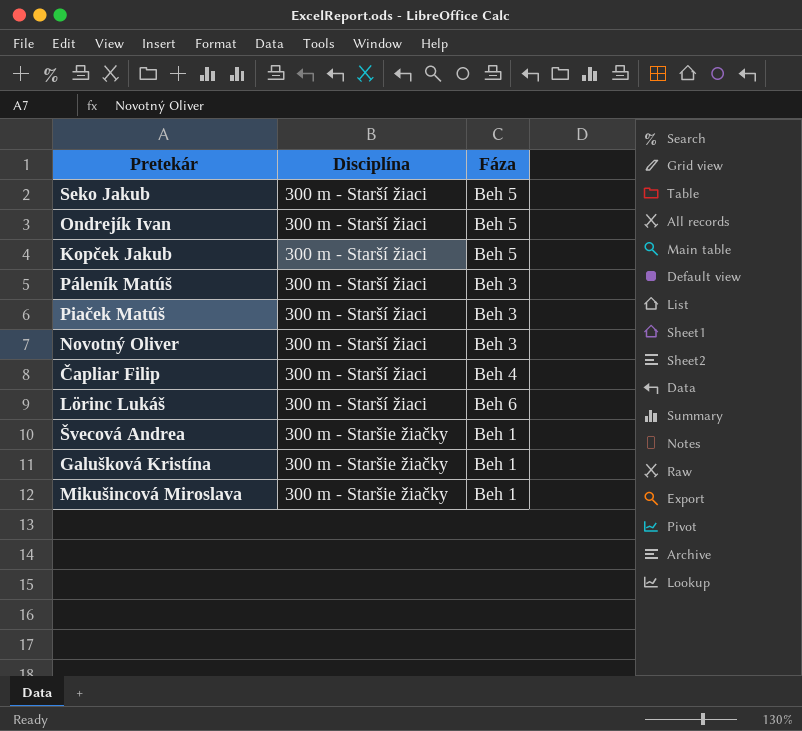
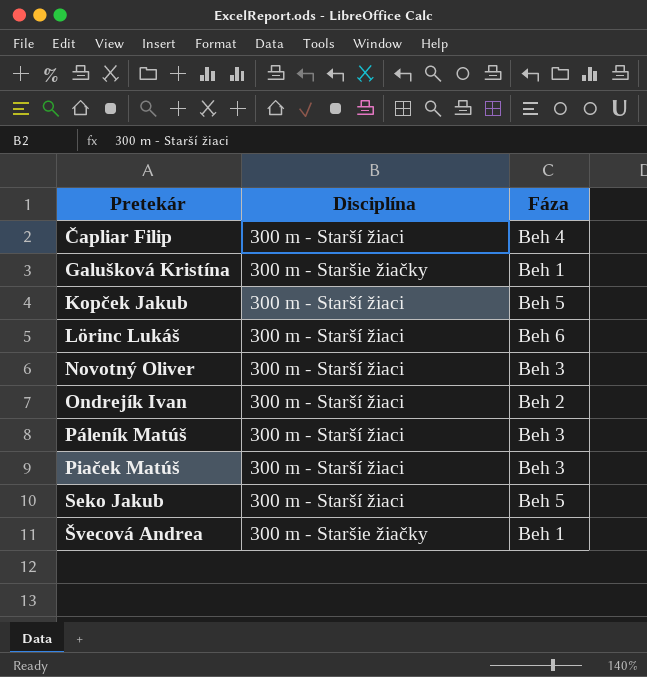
row order: Disciplína ascending -> Pretekár ascending
row Mikušincová Miroslava: 300 m - Staršie žiačky | Beh 1 -> none
Ondrejík Ivan | Fáza: Beh 5 -> Beh 2

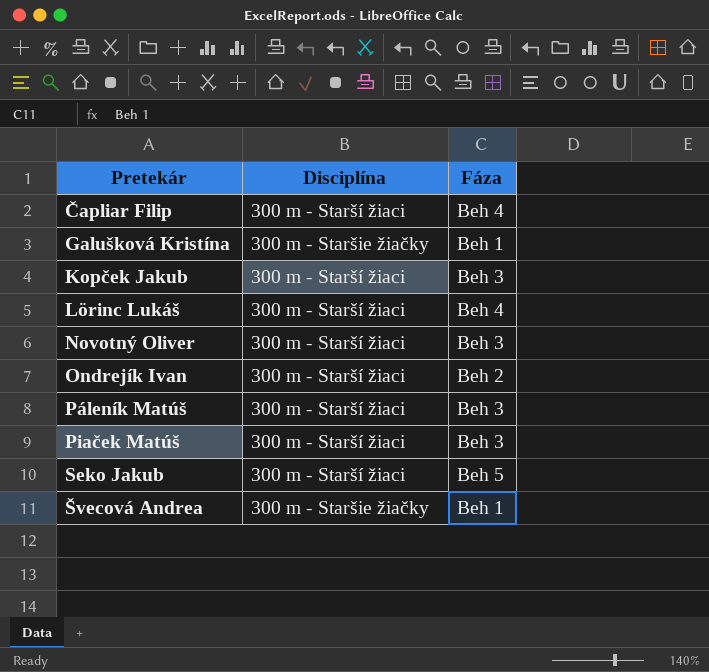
Kopček Jakub | Fáza: Beh 5 -> Beh 3
Lörinc Lukáš | Fáza: Beh 6 -> Beh 4

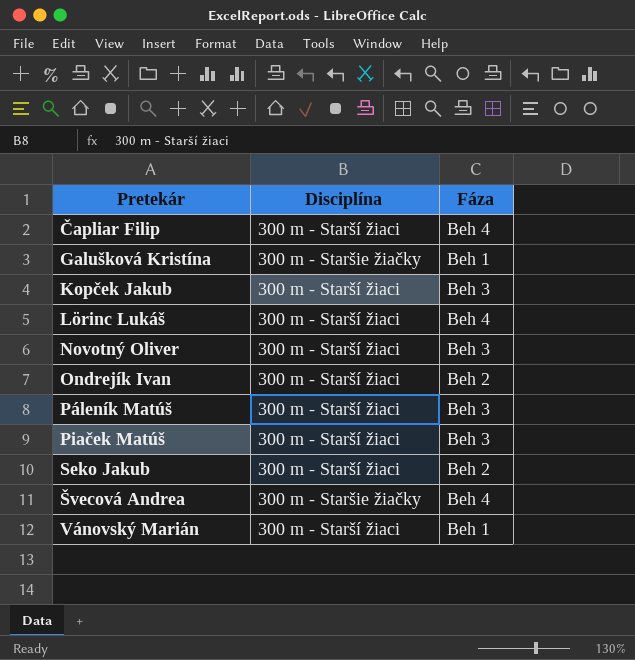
Seko Jakub | Fáza: Beh 5 -> Beh 2
Švecová Andrea | Fáza: Beh 1 -> Beh 4
row Vánovský Marián: none -> 300 m - Starší žiaci | Beh 1

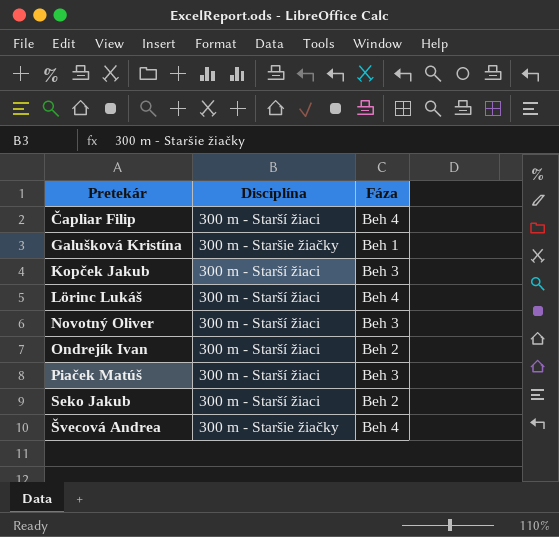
row Páleník Matúš: 300 m - Starší žiaci | Beh 3 -> none
row Vánovský Marián: 300 m - Starší žiaci | Beh 1 -> none

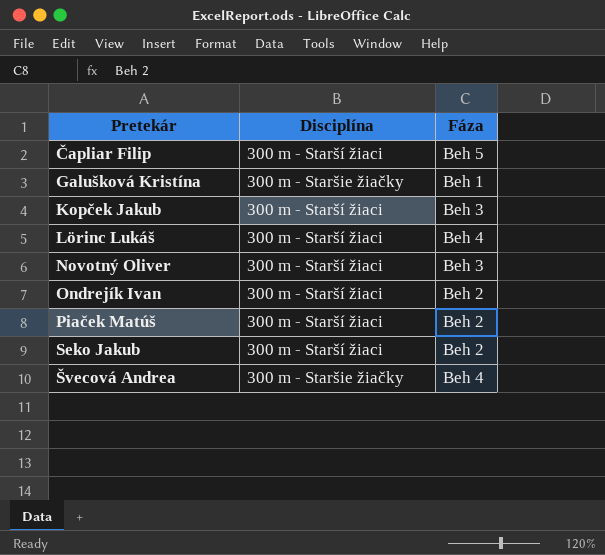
Čapliar Filip | Fáza: Beh 4 -> Beh 5
Piaček Matúš | Fáza: Beh 3 -> Beh 2

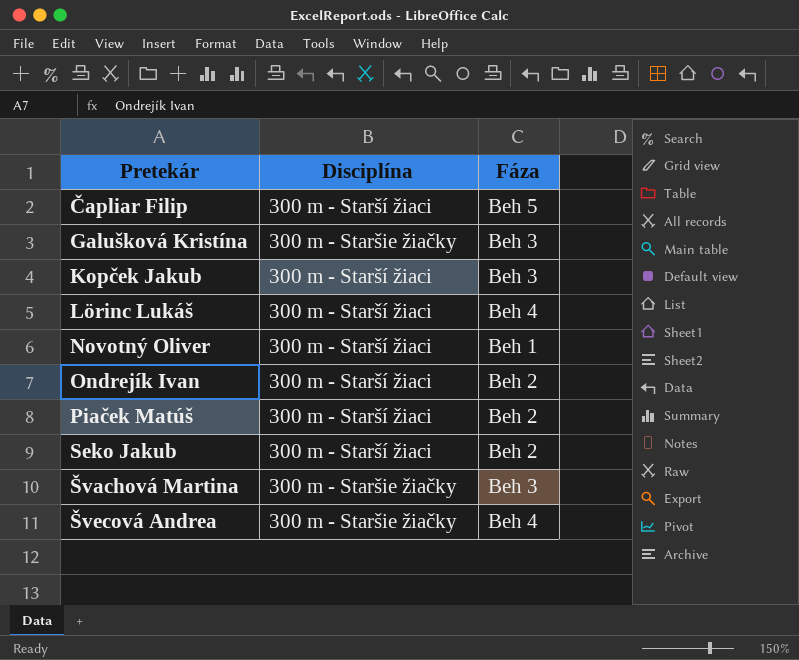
Galušková Kristína | Fáza: Beh 1 -> Beh 3
Novotný Oliver | Fáza: Beh 3 -> Beh 1
row Švachová Martina: none -> 300 m - Staršie žiačky | Beh 3

